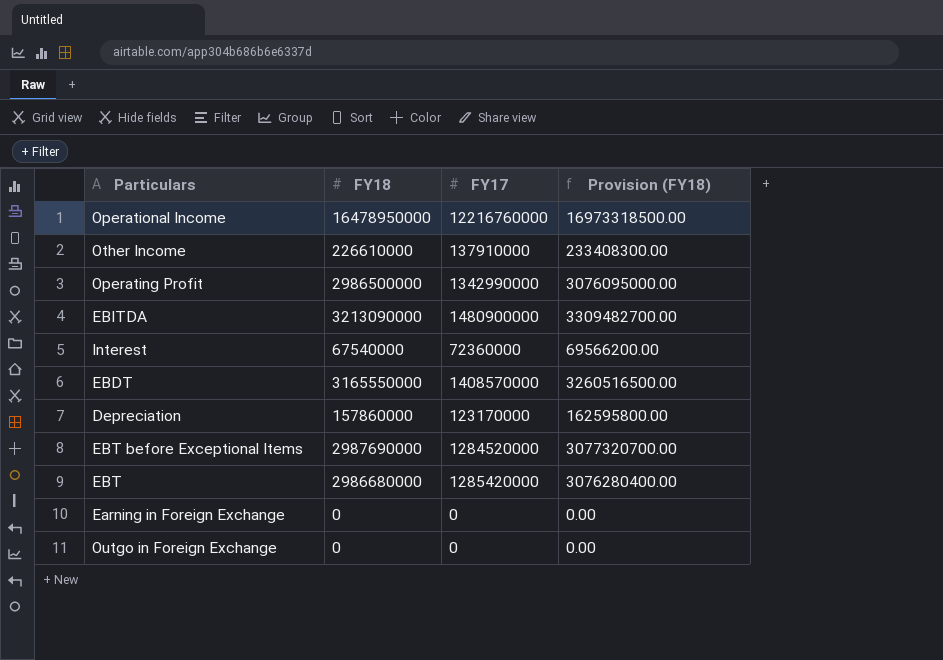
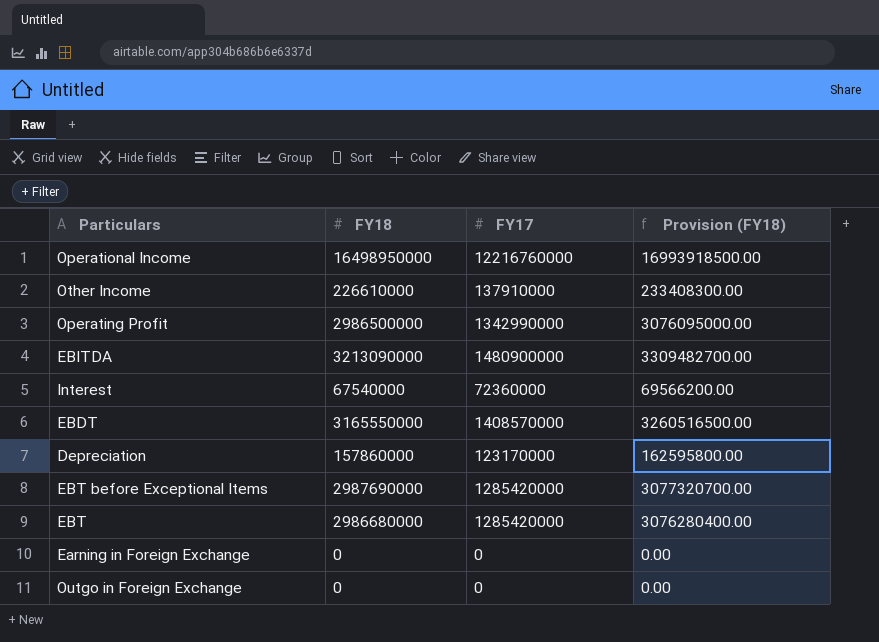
Operational Income | FY18: 16478950000 -> 16498950000
Operational Income | Provision (FY18): 16973318500.00 -> 16993918500.00
EBT before Exceptional Items | FY17: 1284520000 -> 1285420000

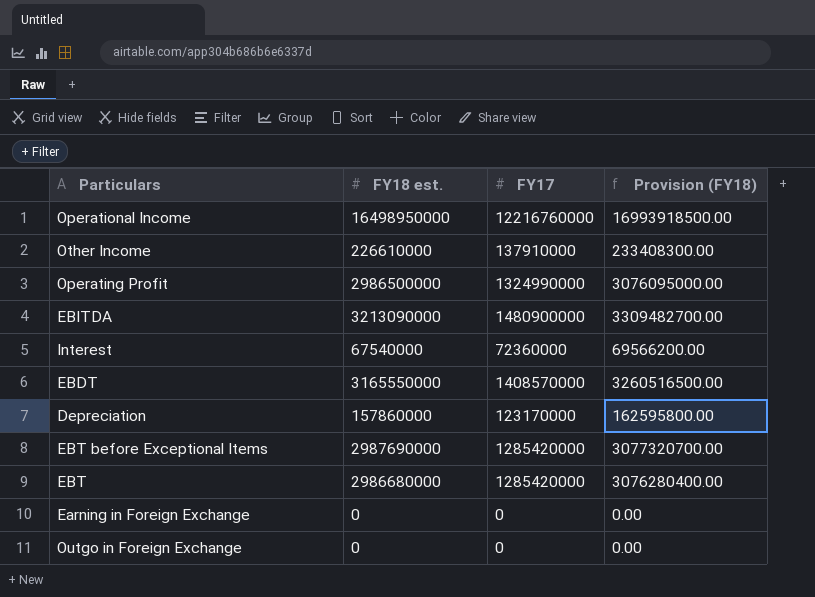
column name: FY18 -> FY18 est.
Operating Profit | FY17: 1342990000 -> 1324990000

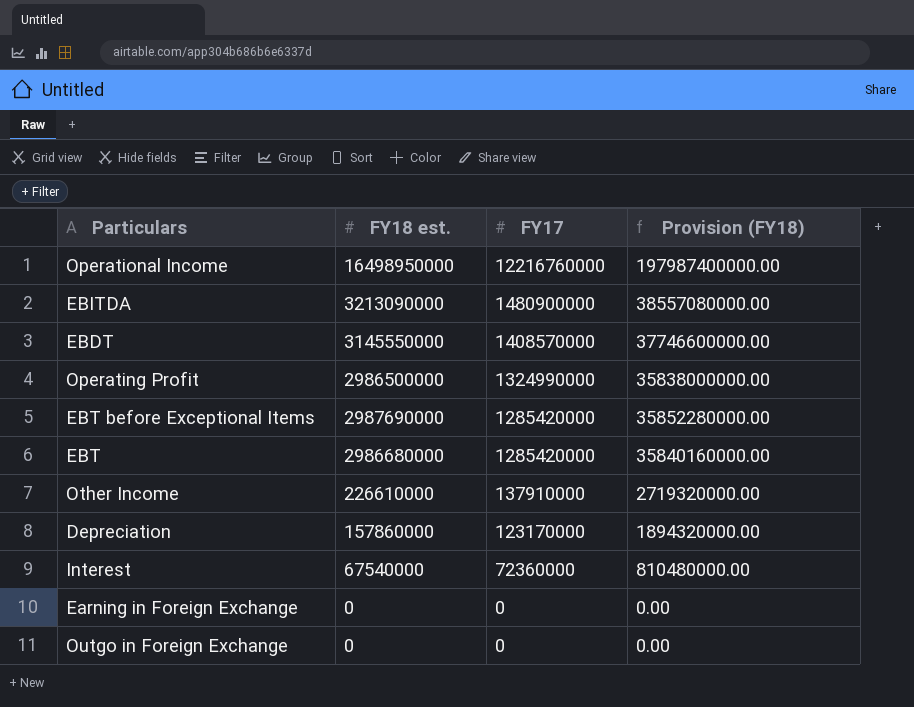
row order: none -> FY17 descending
column Provision (FY18) | formula: [FY18 est.] * 1.03 -> [FY18 est.] * 12
EBDT | FY18 est.: 3165550000 -> 3145550000

